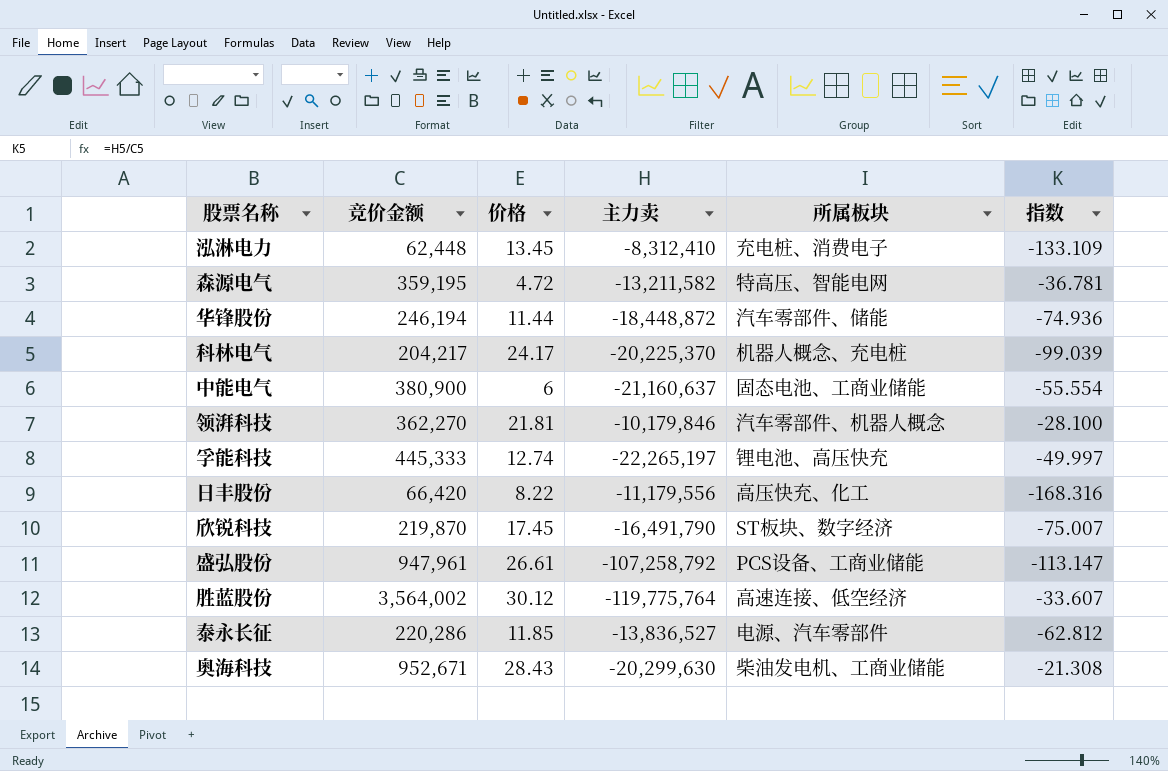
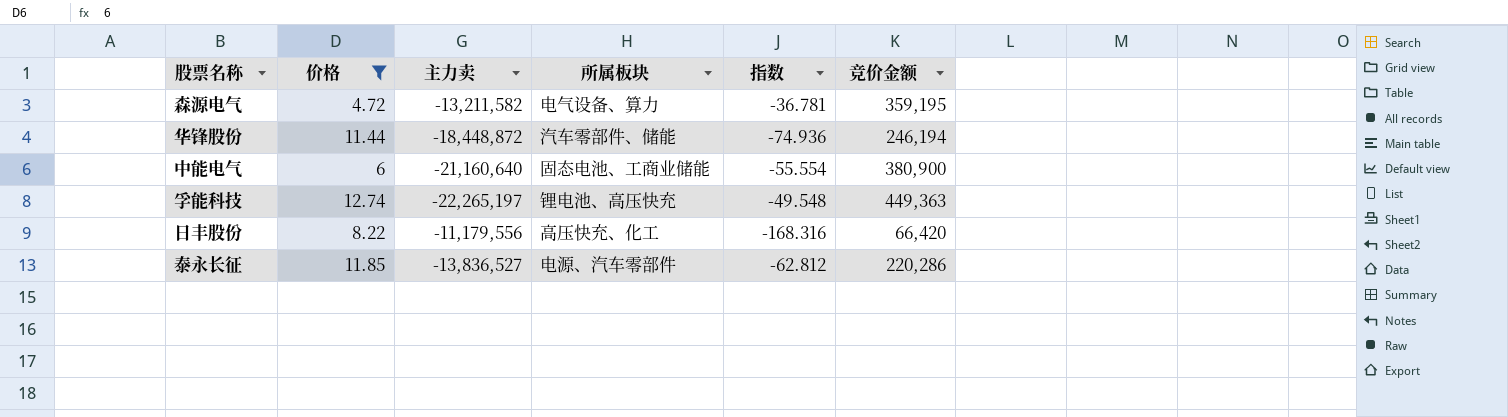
filter: none -> 价格 <= 12.74
column 竞价金额 | position: 2 -> 6
森源电气 | 所属板块: 特高压、智能电网 -> 电气设备、算力
中能电气 | 主力卖: -21,160,637 -> -21,160,640
孚能科技 | 指数: -49.997 -> -49.548
孚能科技 | 竞价金额: 445,333 -> 449,363

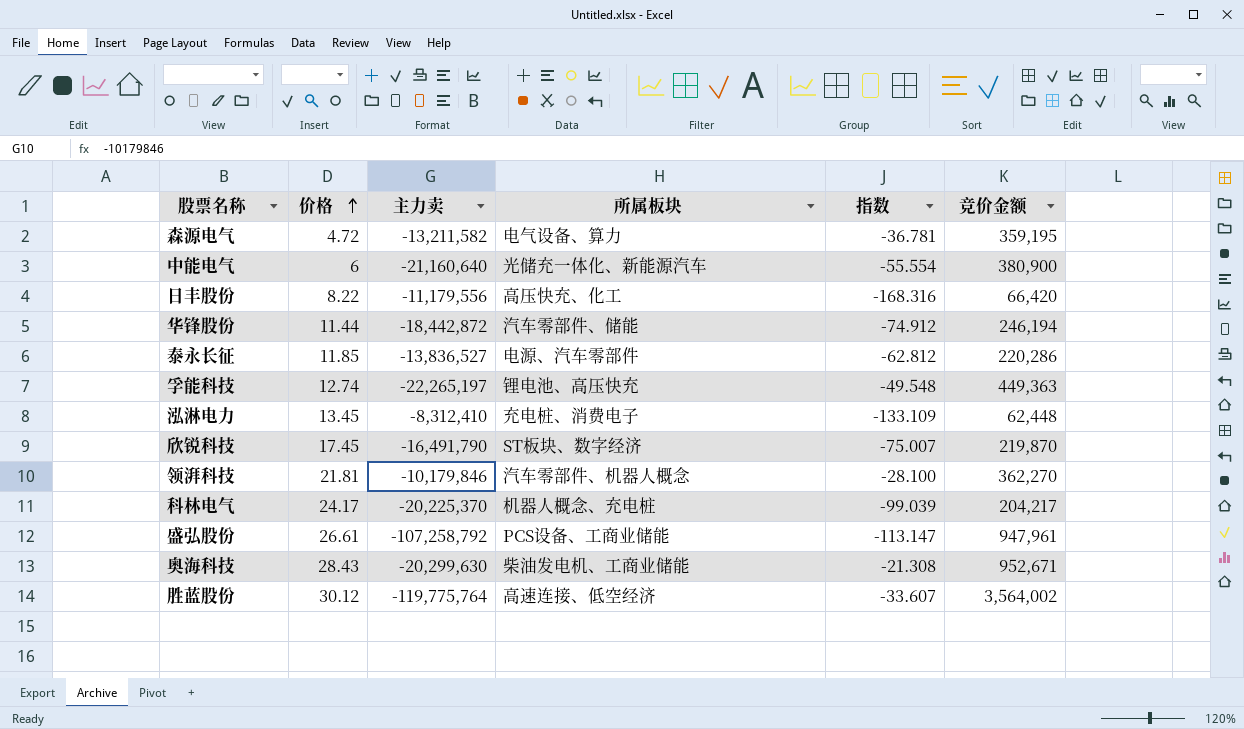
filter: 价格 <= 12.74 -> none
row order: none -> 价格 ascending
中能电气 | 所属板块: 固态电池、工商业储能 -> 光储充一体化、新能源汽车
华锋股份 | 主力卖: -18,448,872 -> -18,442,872
华锋股份 | 指数: -74.936 -> -74.912

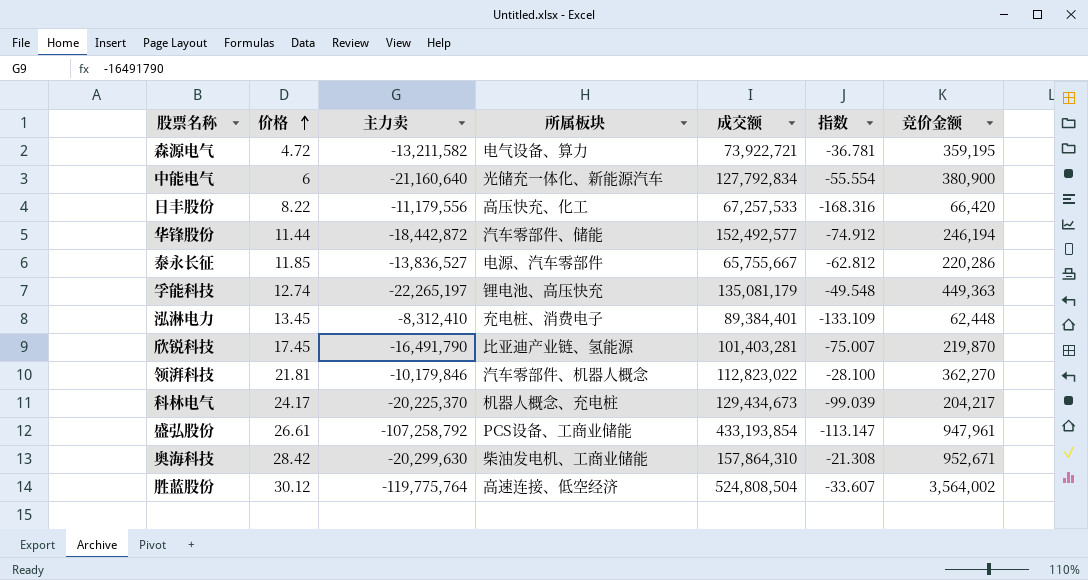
column 成交额 | position: none -> 5
欣锐科技 | 所属板块: ST板块、数字经济 -> 比亚迪产业链、氢能源
奥海科技 | 价格: 28.43 -> 28.42

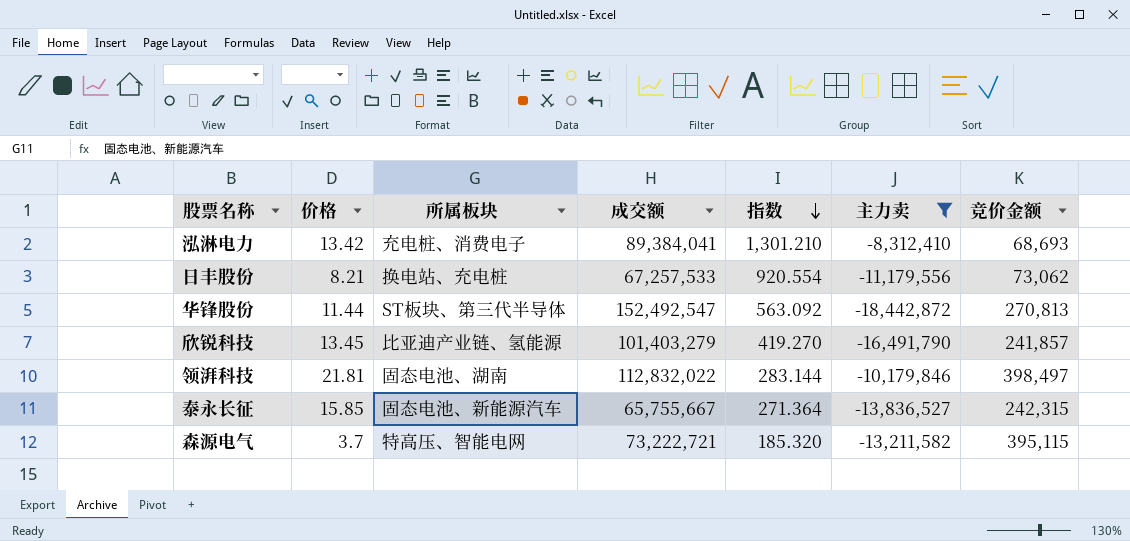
filter: none -> 主力卖 >= -18,442,872
row order: 价格 ascending -> 指数 descending
column 指数 | formula: [主力卖] / [竞价金额] -> [成交额] / [竞价金额]
column 主力卖 | position: 3 -> 6
泓淋电力 | 价格: 13.45 -> 13.42
泓淋电力 | 成交额: 89,384,401 -> 89,384,041
泓淋电力 | 竞价金额: 62,448 -> 68,693
日丰股份 | 价格: 8.22 -> 8.21
日丰股份 | 所属板块: 高压快充、化工 -> 换电站、充电桩
日丰股份 | 竞价金额: 66,420 -> 73,062
华锋股份 | 所属板块: 汽车零部件、储能 -> ST板块、第三代半导体
华锋股份 | 成交额: 152,492,577 -> 152,492,547
华锋股份 | 竞价金额: 246,194 -> 270,813
欣锐科技 | 价格: 17.45 -> 13.45
欣锐科技 | 成交额: 101,403,281 -> 101,403,279
欣锐科技 | 竞价金额: 219,870 -> 241,857
领湃科技 | 所属板块: 汽车零部件、机器人概念 -> 固态电池、湖南
领湃科技 | 成交额: 112,823,022 -> 112,832,022
领湃科技 | 竞价金额: 362,270 -> 398,497
泰永长征 | 价格: 11.85 -> 15.85
泰永长征 | 所属板块: 电源、汽车零部件 -> 固态电池、新能源汽车
泰永长征 | 竞价金额: 220,286 -> 242,315
森源电气 | 价格: 4.72 -> 3.7
森源电气 | 所属板块: 电气设备、算力 -> 特高压、智能电网
森源电气 | 成交额: 73,922,721 -> 73,222,721
森源电气 | 竞价金额: 359,195 -> 395,115

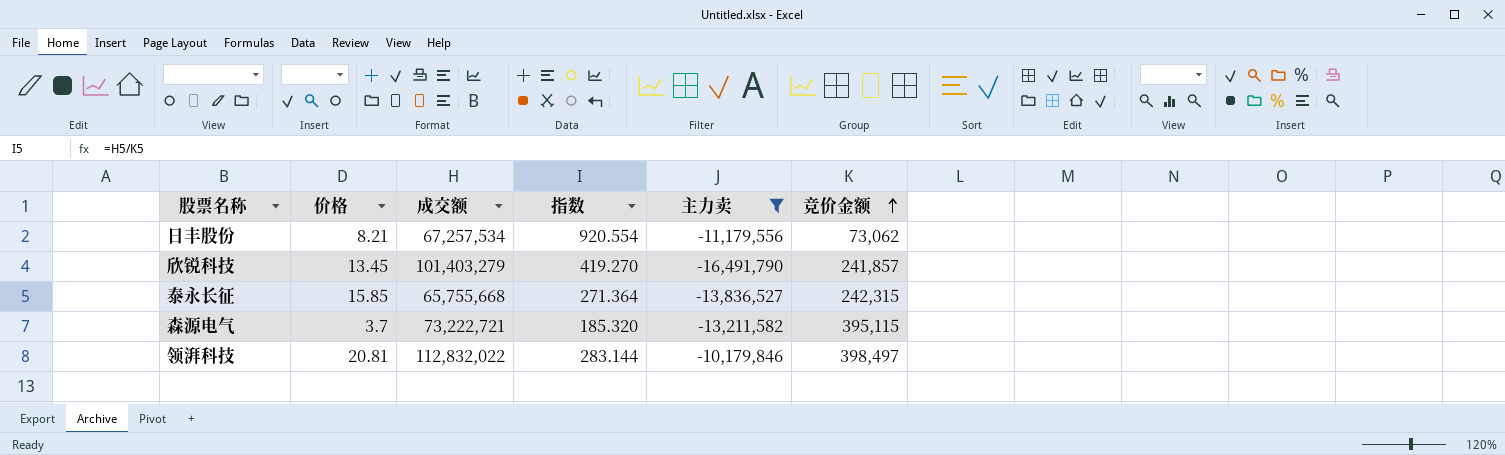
row order: 指数 descending -> 竞价金额 ascending
column 所属板块 | position: 3 -> none
row 泓淋电力: 13.42 | 充电桩、消费电子 | 89,384,041 | 1,301.210 | -8,312,410 | 68,693 -> none
row 华锋股份: 11.44 | ST板块、第三代半导体 | 152,492,547 | 563.092 | -18,442,872 | 270,813 -> none
日丰股份 | 成交额: 67,257,533 -> 67,257,534
泰永长征 | 成交额: 65,755,667 -> 65,755,668
领湃科技 | 价格: 21.81 -> 20.81

